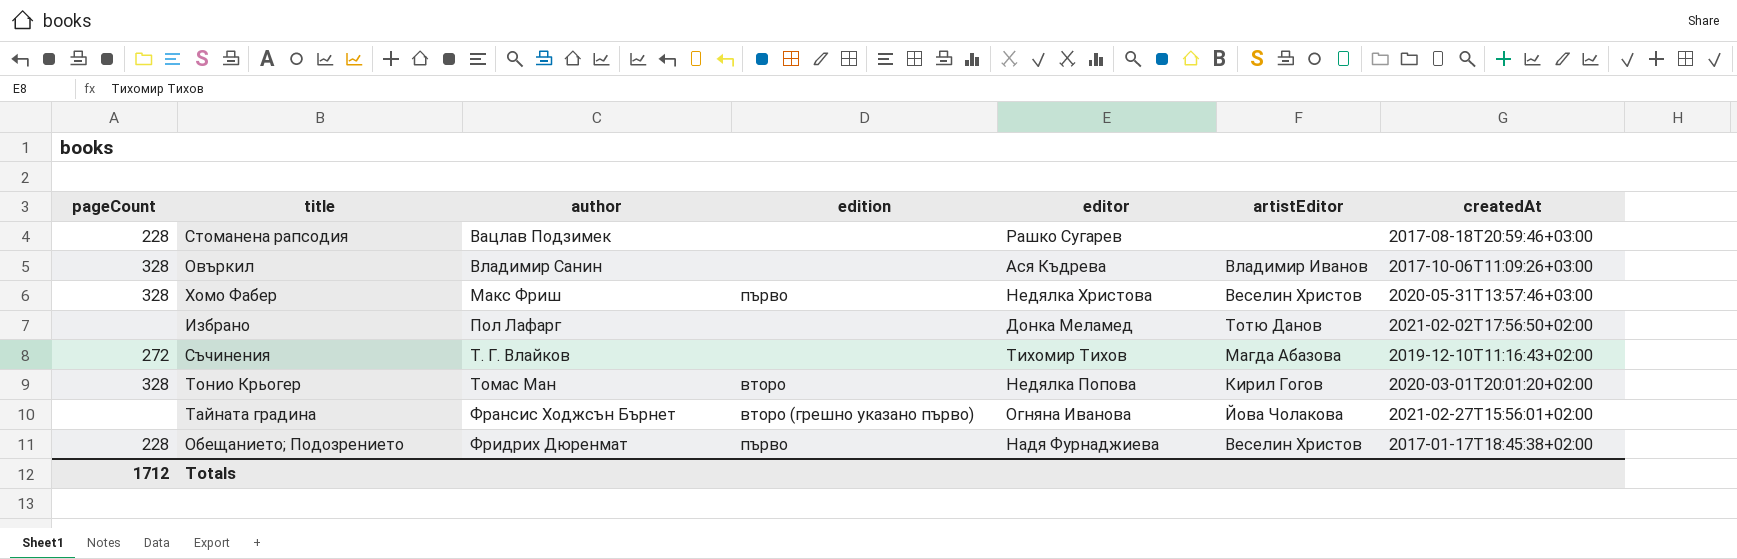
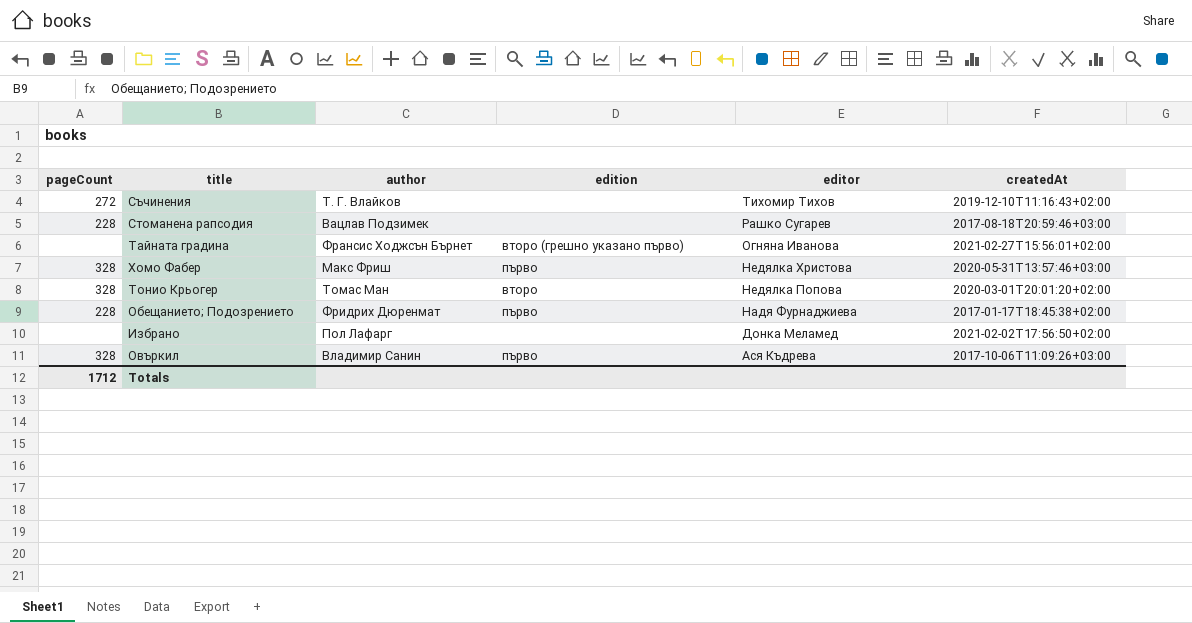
row order: author ascending -> editor descending
column artistEditor | position: 6 -> none
Овъркил | edition: none -> първо

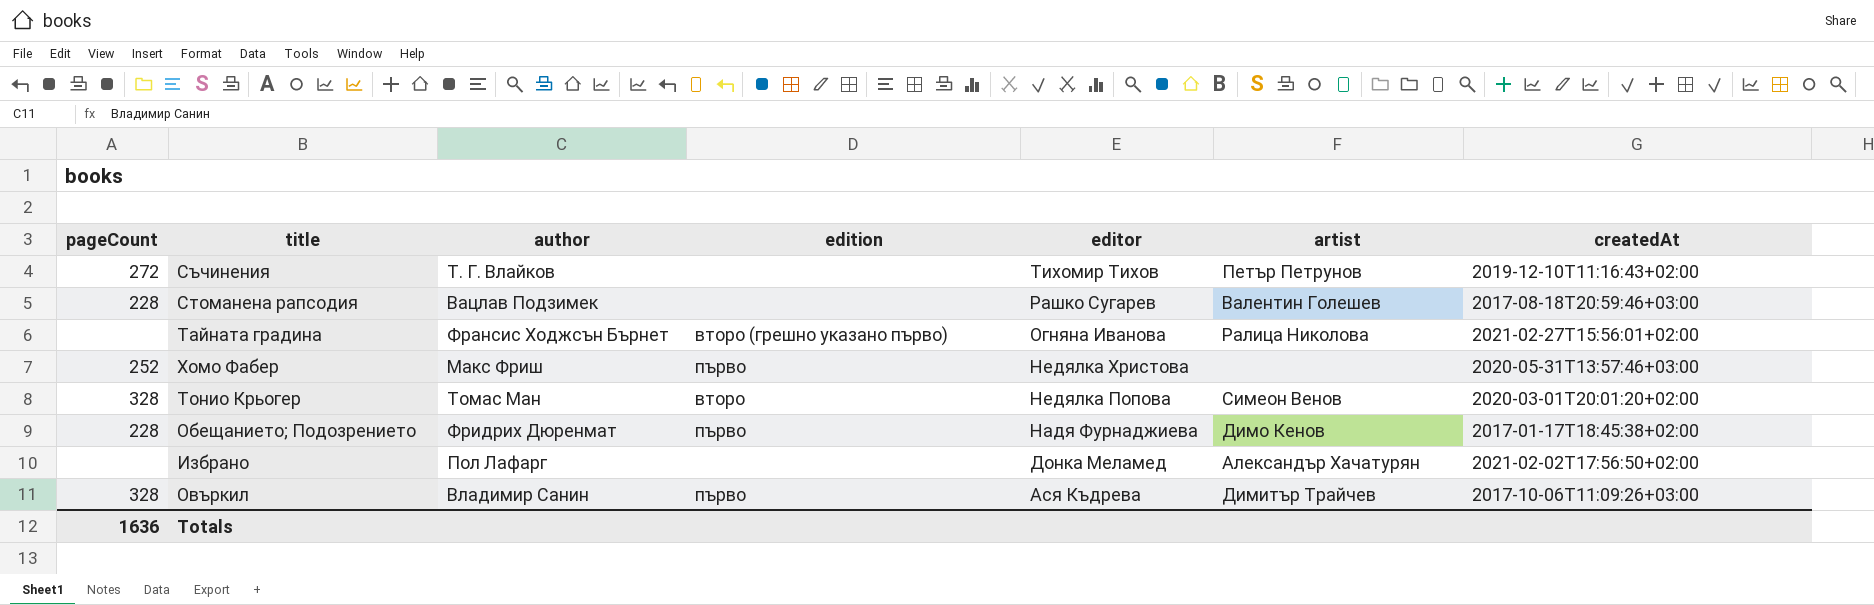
column artist | position: none -> 6
Хомо Фабер | pageCount: 328 -> 252
Totals | pageCount: 1712 -> 1636

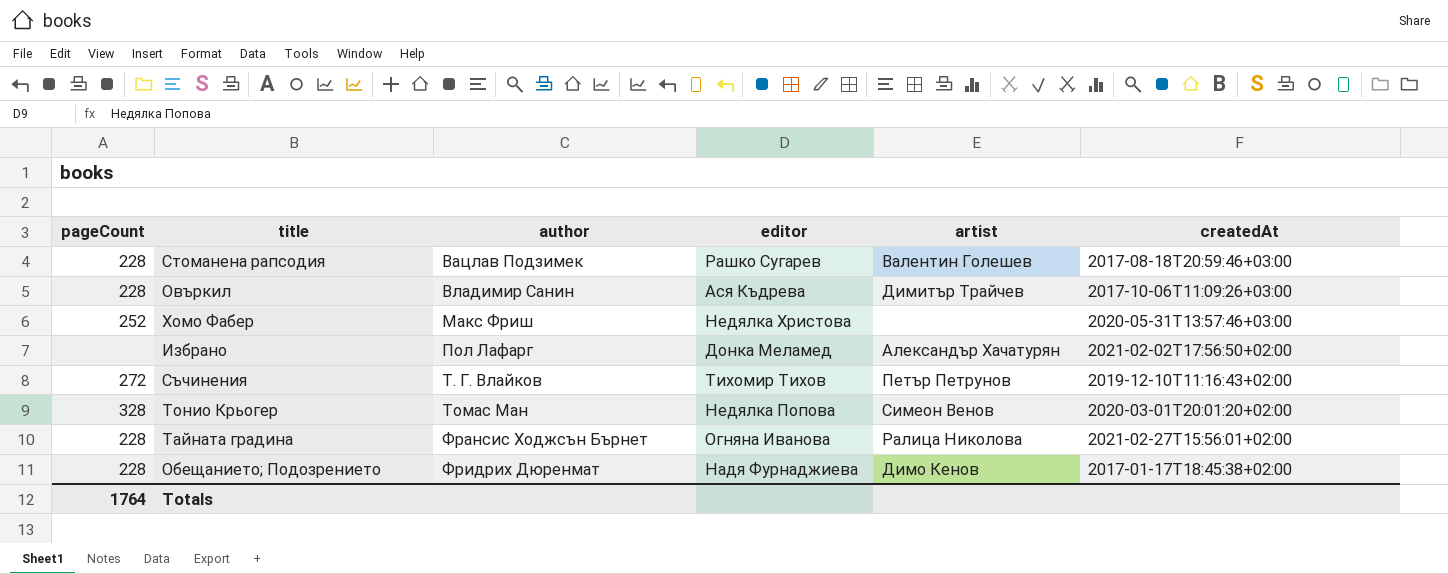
row order: editor descending -> author ascending
column edition | position: 4 -> none
Овъркил | pageCount: 328 -> 228
Тайната градина | pageCount: none -> 228
Totals | pageCount: 1636 -> 1764

